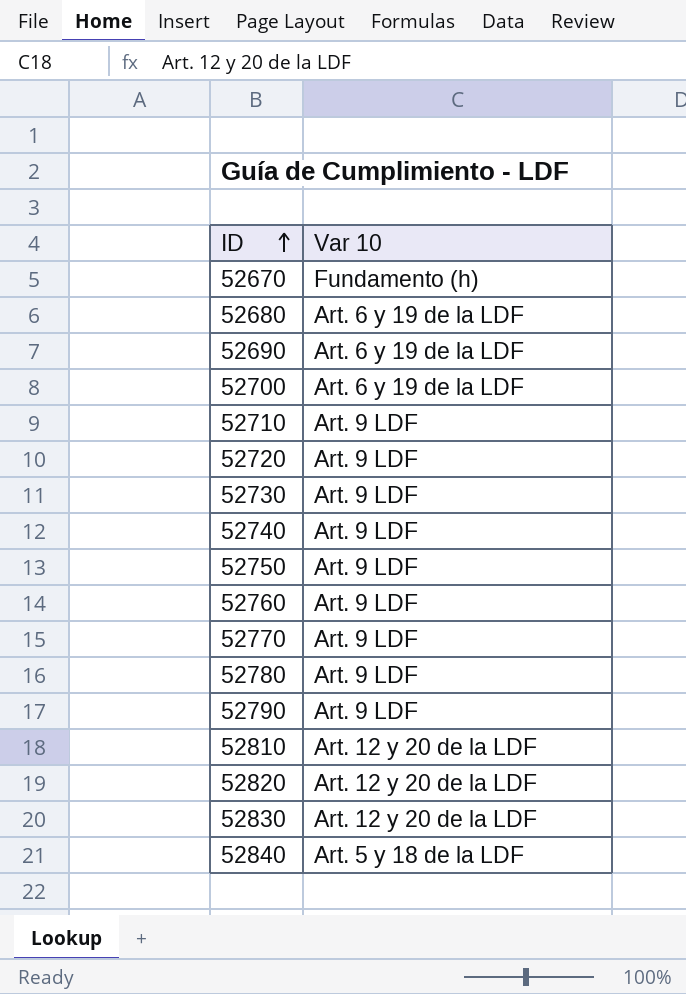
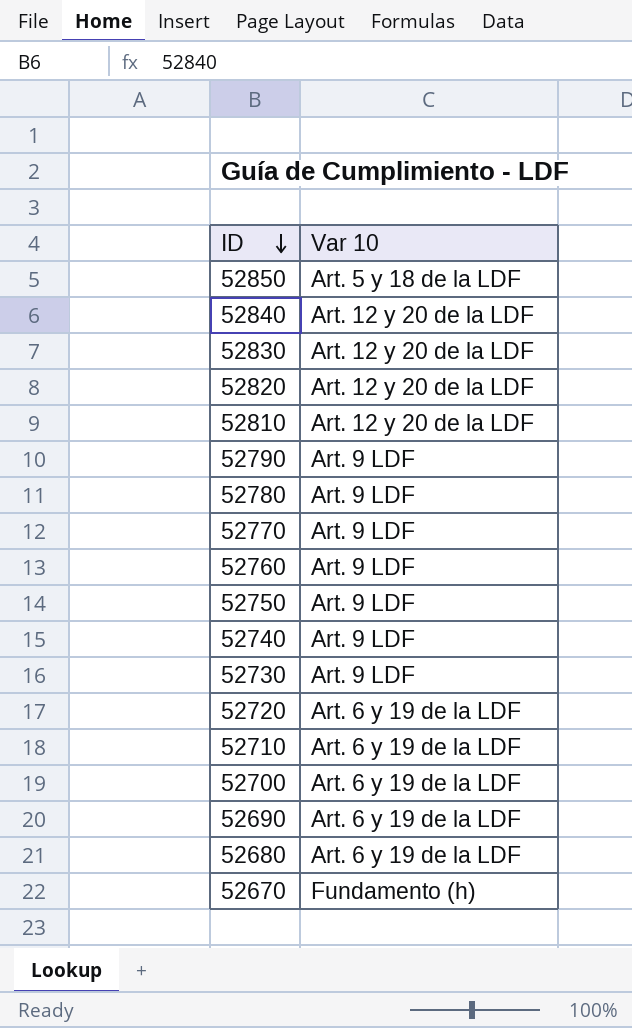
row order: ID ascending -> ID descending
row 52850: none -> Art. 5 y 18 de la LDF
52840 | Var 10: Art. 5 y 18 de la LDF -> Art. 12 y 20 de la LDF
52720 | Var 10: Art. 9 LDF -> Art. 6 y 19 de la LDF
52710 | Var 10: Art. 9 LDF -> Art. 6 y 19 de la LDF

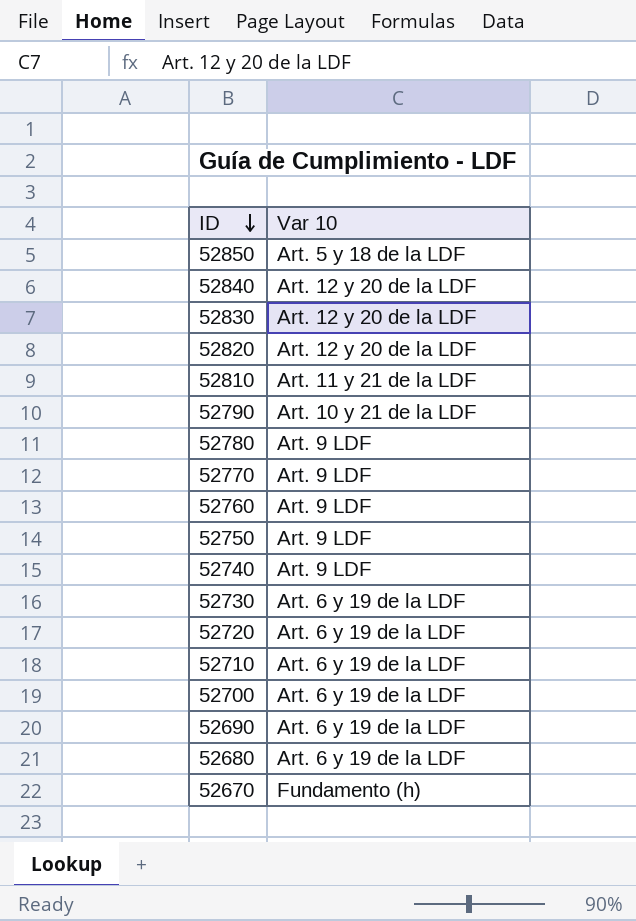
52810 | Var 10: Art. 12 y 20 de la LDF -> Art. 11 y 21 de la LDF
52790 | Var 10: Art. 9 LDF -> Art. 10 y 21 de la LDF
52730 | Var 10: Art. 9 LDF -> Art. 6 y 19 de la LDF

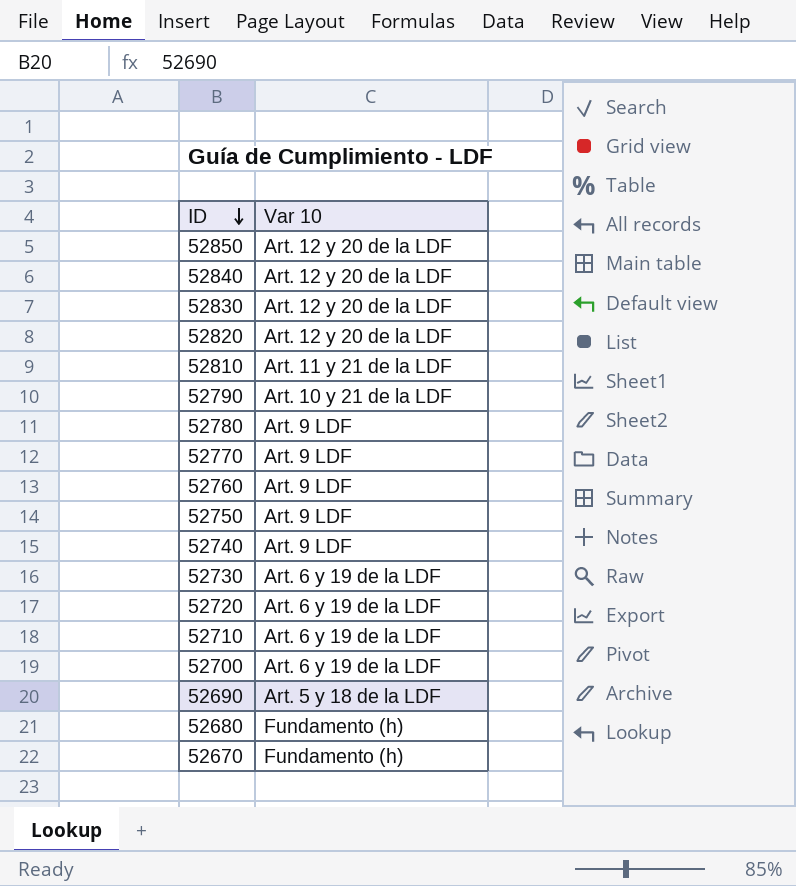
52850 | Var 10: Art. 5 y 18 de la LDF -> Art. 12 y 20 de la LDF
52690 | Var 10: Art. 6 y 19 de la LDF -> Art. 5 y 18 de la LDF
52680 | Var 10: Art. 6 y 19 de la LDF -> Fundamento (h)

